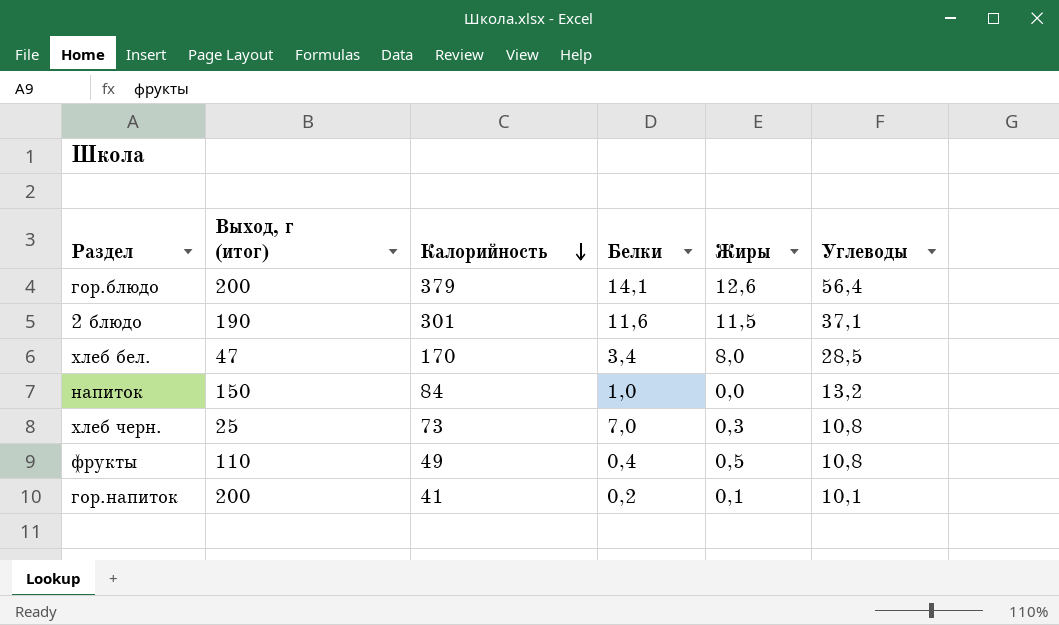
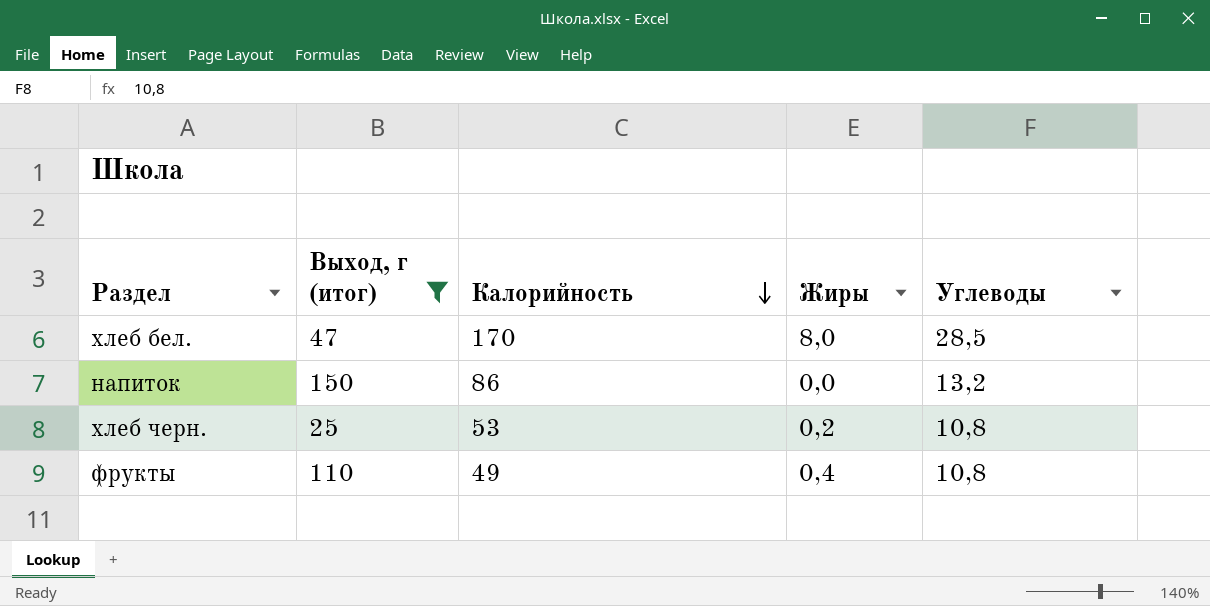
filter: none -> Выход, г (итог) <= 150
column Белки | position: 4 -> none
напиток | Калорийность: 84 -> 86
хлеб черн. | Калорийность: 73 -> 53
хлеб черн. | Жиры: 0,3 -> 0,2
фрукты | Жиры: 0,5 -> 0,4

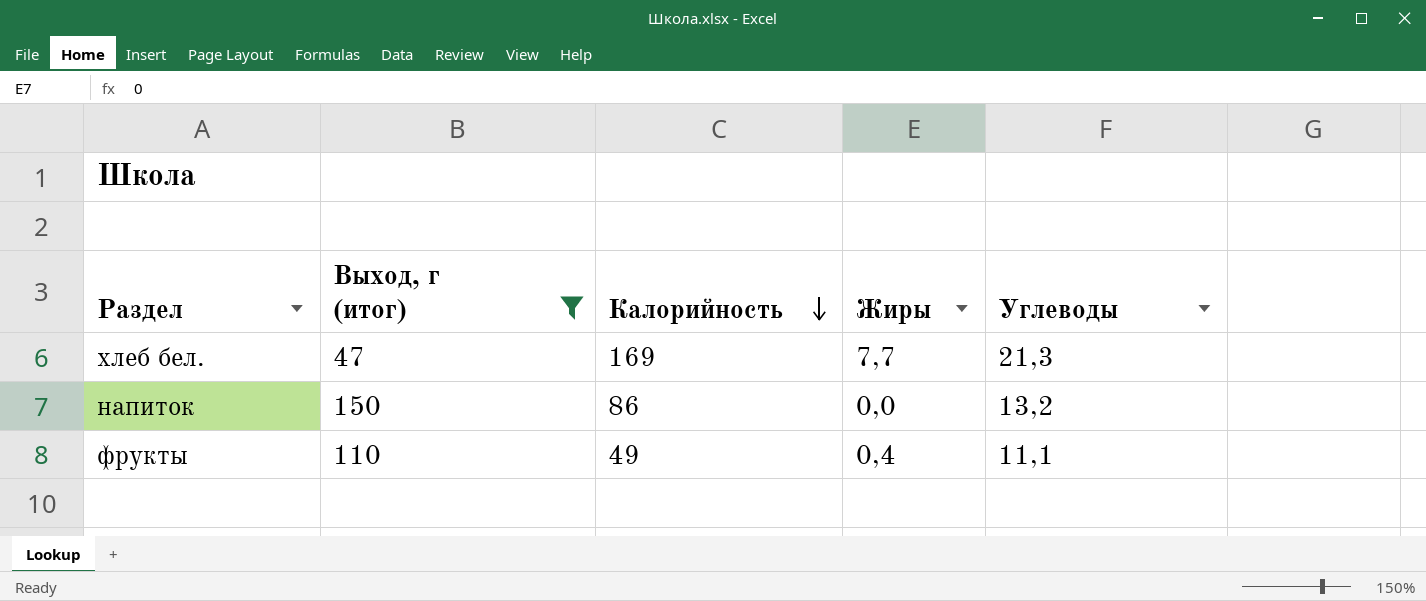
row хлеб черн.: 25 | 53 | 0,2 | 10,8 -> none
хлеб бел. | Калорийность: 170 -> 169
хлеб бел. | Жиры: 8,0 -> 7,7
хлеб бел. | Углеводы: 28,5 -> 21,3
фрукты | Углеводы: 10,8 -> 11,1

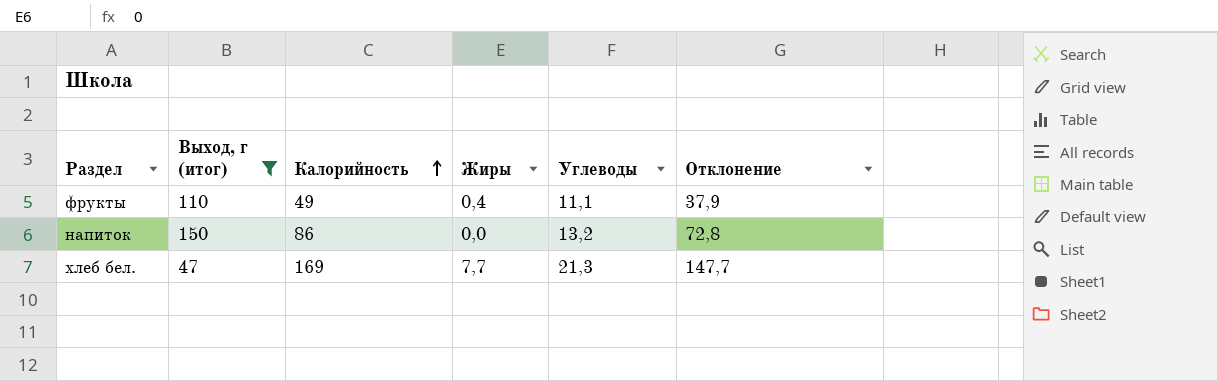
row order: Калорийность descending -> Калорийность ascending
column Отклонение | formula: none -> [Калорийность] - [Углеводы]

